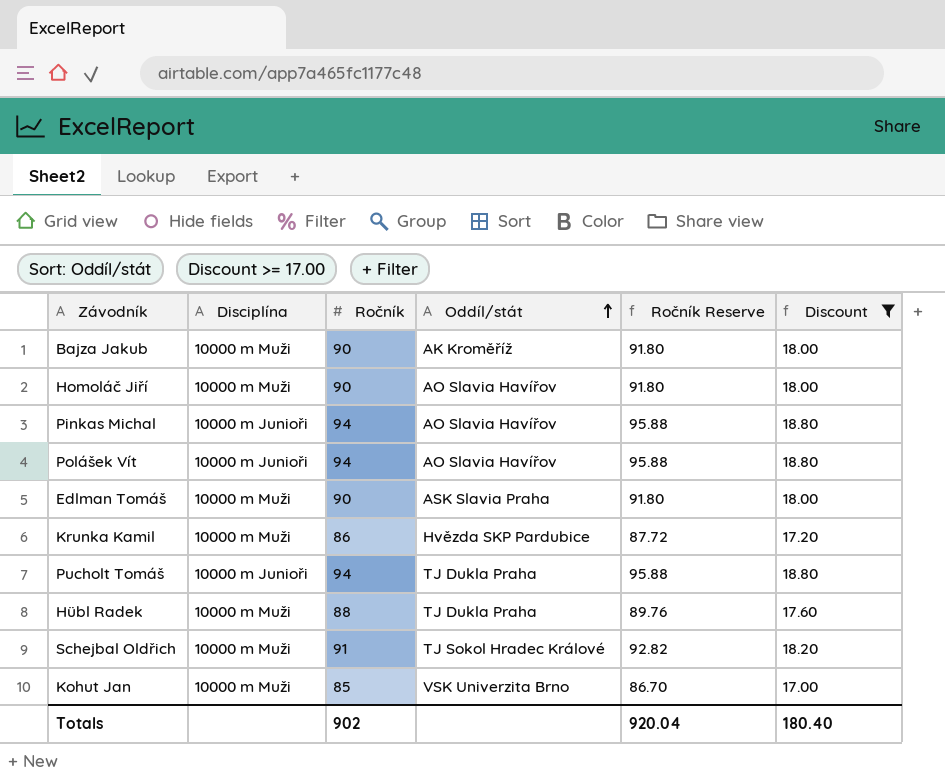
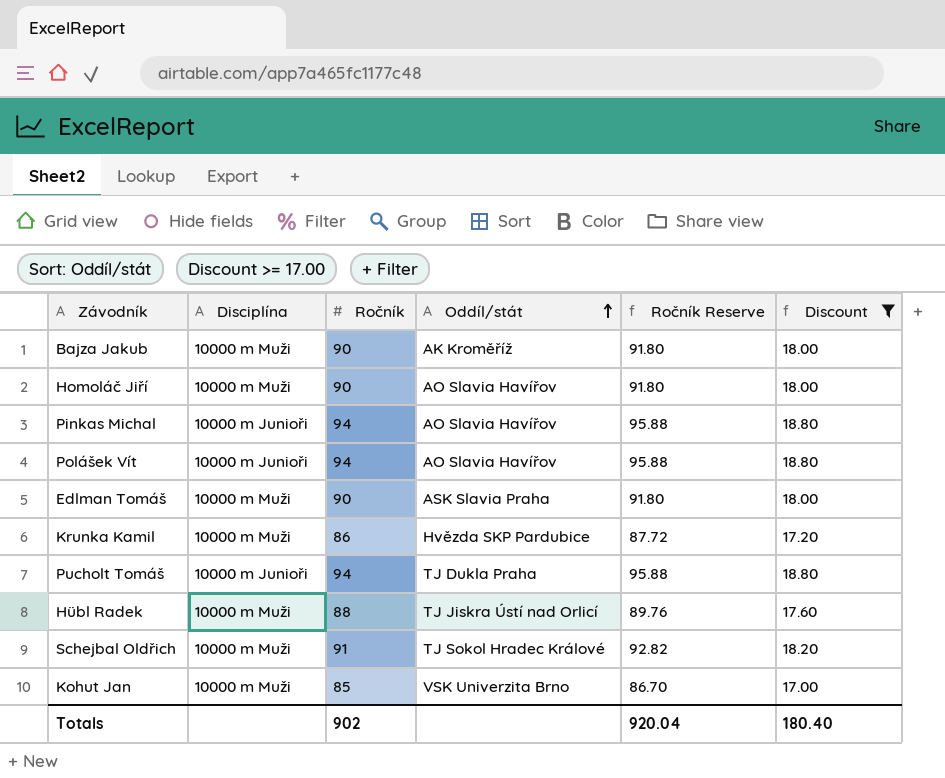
Hübl Radek | Oddíl/stát: TJ Dukla Praha -> TJ Jiskra Ústí nad Orlicí

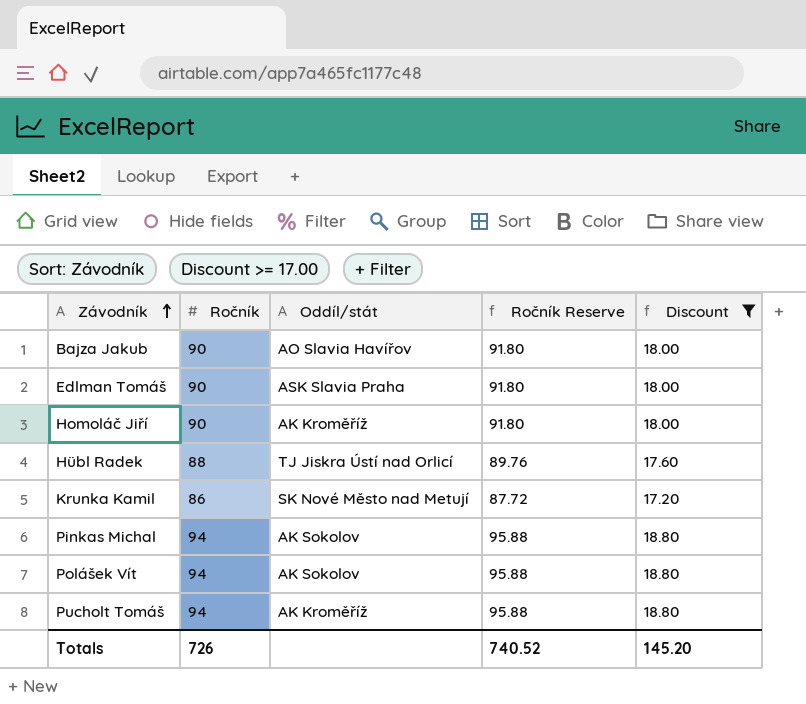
row order: Oddíl/stát ascending -> Závodník ascending
column Disciplína | position: 2 -> none
row Schejbal Oldřich: 10000 m Muži | 91 | TJ Sokol Hradec Králové | 92.82 | 18.20 -> none
row Kohut Jan: 10000 m Muži | 85 | VSK Univerzita Brno | 86.70 | 17.00 -> none
Bajza Jakub | Oddíl/stát: AK Kroměříž -> AO Slavia Havířov
Homoláč Jiří | Oddíl/stát: AO Slavia Havířov -> AK Kroměříž
Krunka Kamil | Oddíl/stát: Hvězda SKP Pardubice -> SK Nové Město nad Metují
Pinkas Michal | Oddíl/stát: AO Slavia Havířov -> AK Sokolov
Polášek Vít | Oddíl/stát: AO Slavia Havířov -> AK Sokolov
Pucholt Tomáš | Oddíl/stát: TJ Dukla Praha -> AK Kroměříž
Totals | Ročník: 902 -> 726
Totals | Ročník Reserve: 920.04 -> 740.52
Totals | Discount: 180.40 -> 145.20

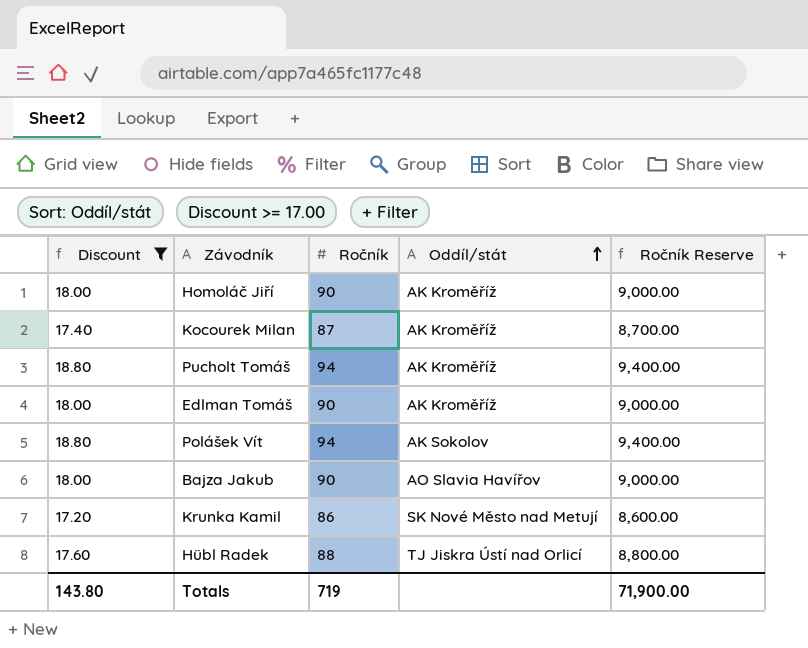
row order: Závodník ascending -> Oddíl/stát ascending
column Discount | position: 5 -> 1
column Ročník Reserve | formula: [Ročník] * 1.02 -> [Ročník] * 100
row Pinkas Michal: 94 | AK Sokolov | 95.88 | 18.80 -> none
row Kocourek Milan: none -> 17.40 | 87 | AK Kroměříž | 8,700.00
Edlman Tomáš | Oddíl/stát: ASK Slavia Praha -> AK Kroměříž
Totals | Discount: 145.20 -> 143.80
Totals | Ročník: 726 -> 719
Totals | Ročník Reserve: 740.52 -> 71,900.00

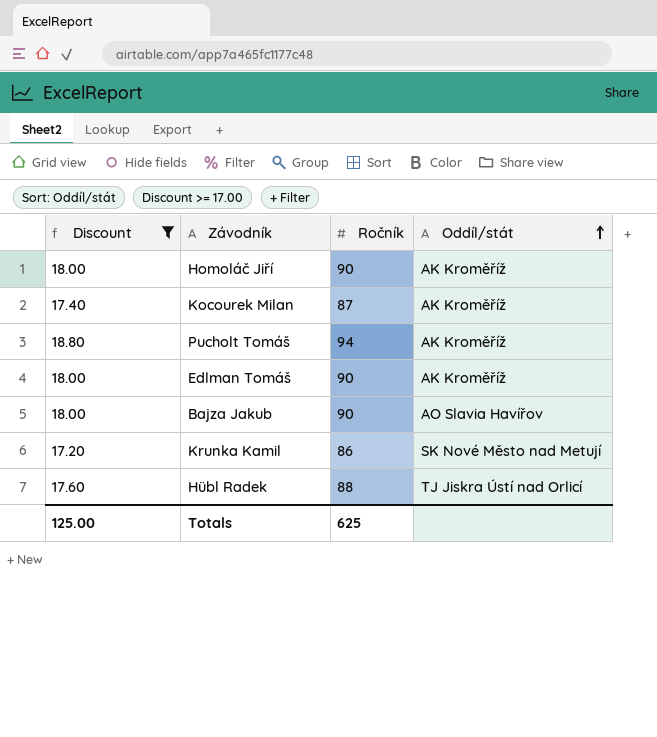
column Ročník Reserve | formula: [Ročník] * 100 -> none
row Polášek Vít: 18.80 | 94 | AK Sokolov | 9,400.00 -> none
Totals | Discount: 143.80 -> 125.00
Totals | Ročník: 719 -> 625

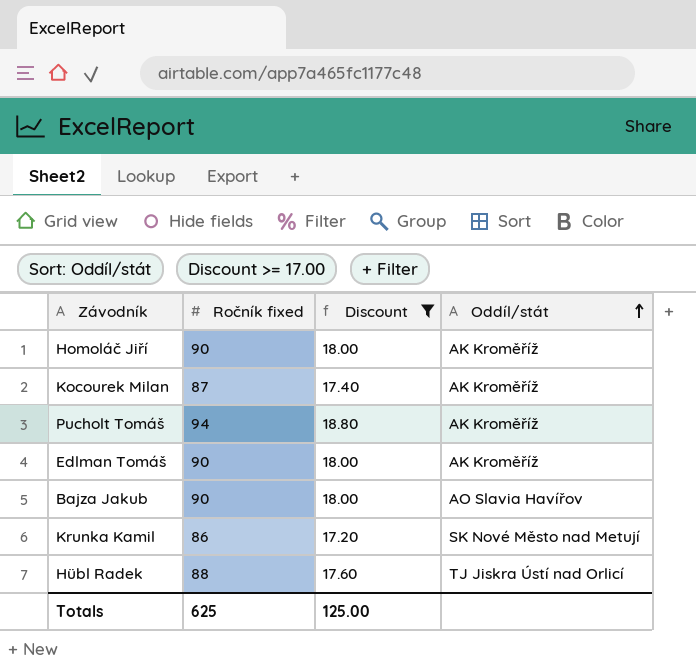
column name: Ročník -> Ročník fixed
column Discount | position: 1 -> 3

